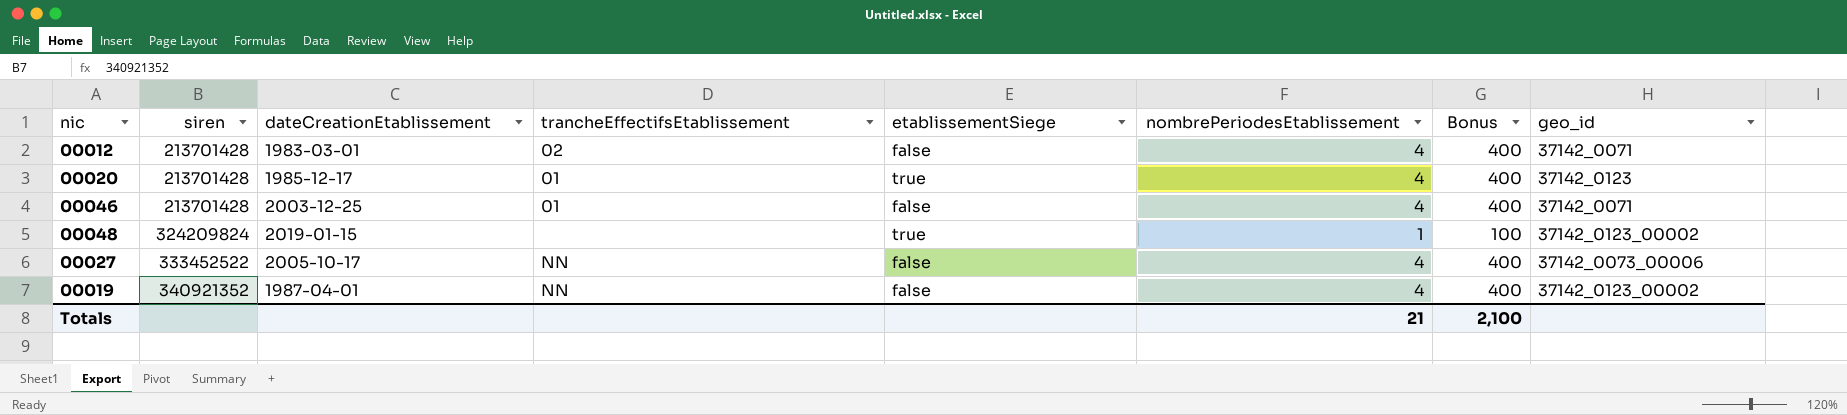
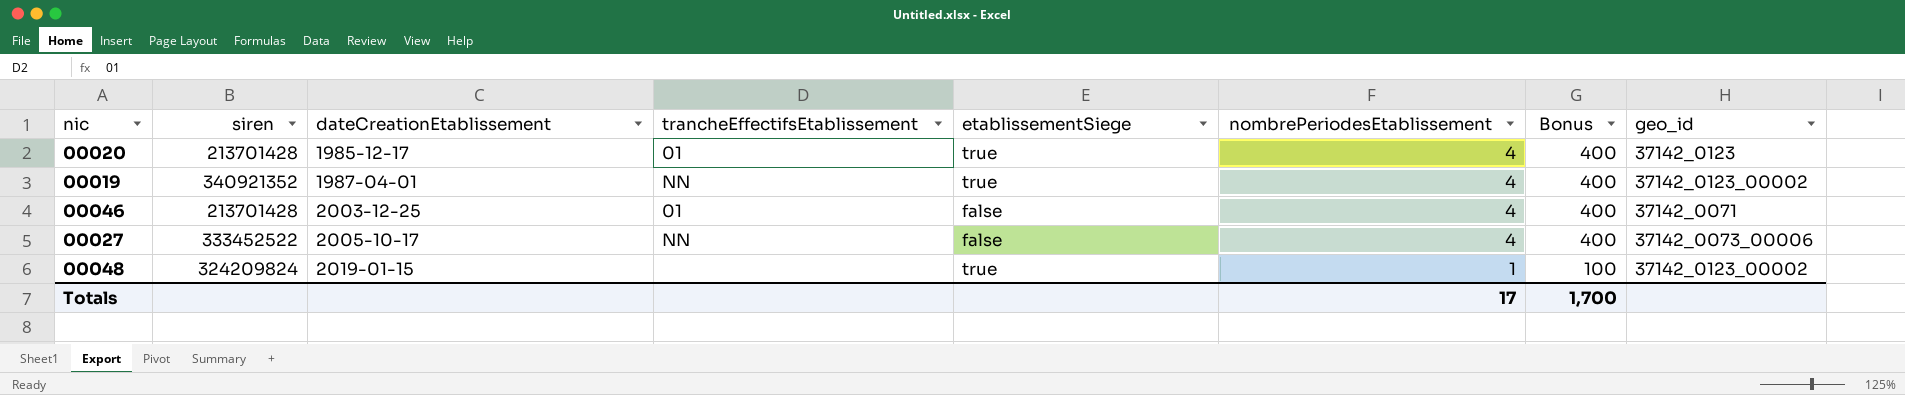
row order: siren ascending -> dateCreationEtablissement ascending
row 00012: 213701428 | 1983-03-01 | 02 | false | 4 | 400 | 37142_0071 -> none
00019 | etablissementSiege: false -> true
Totals | nombrePeriodesEtablissement: 21 -> 17
Totals | Bonus: 2,100 -> 1,700

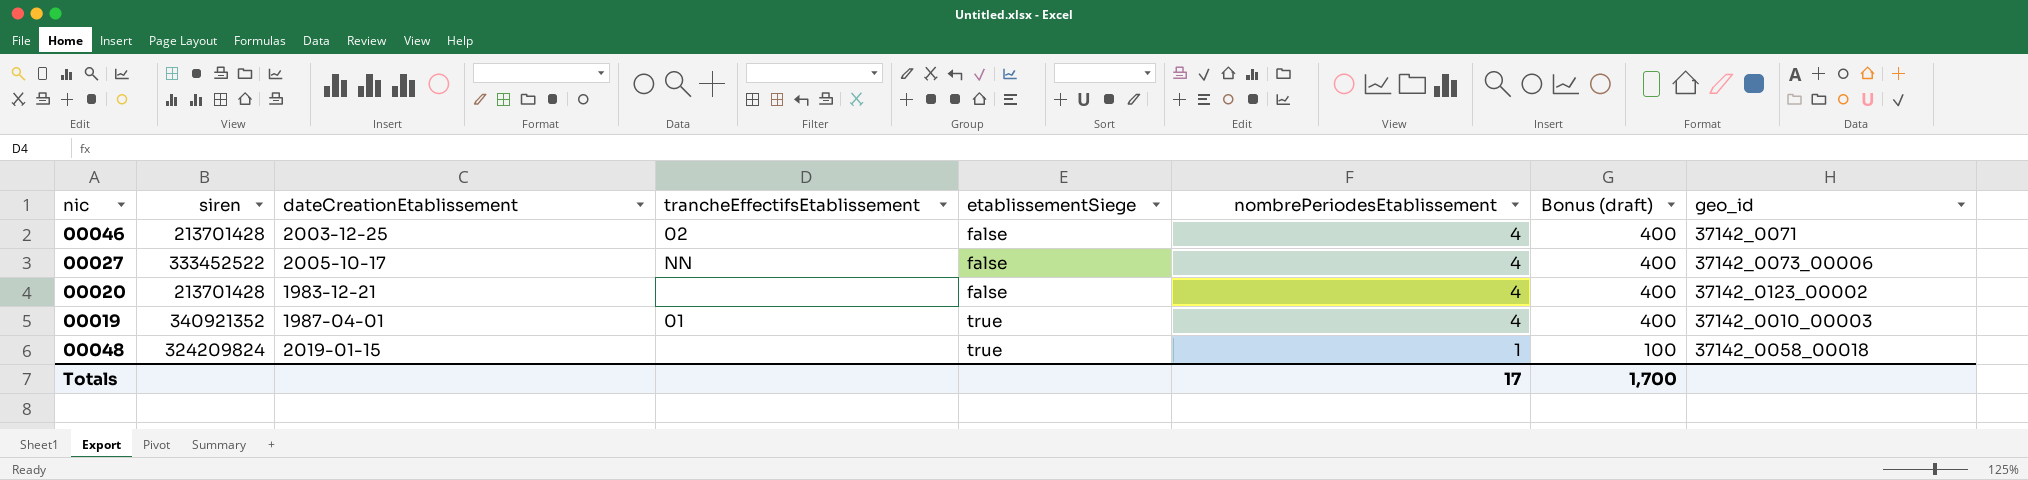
row order: dateCreationEtablissement ascending -> etablissementSiege ascending
column name: Bonus -> Bonus (draft)
00046 | trancheEffectifsEtablissement: 01 -> 02
00020 | dateCreationEtablissement: 1985-12-17 -> 1983-12-21
00020 | trancheEffectifsEtablissement: 01 -> none
00020 | etablissementSiege: true -> false
00020 | geo_id: 37142_0123 -> 37142_0123_00002
00019 | trancheEffectifsEtablissement: NN -> 01
00019 | geo_id: 37142_0123_00002 -> 37142_0010_00003
00048 | geo_id: 37142_0123_00002 -> 37142_0058_00018

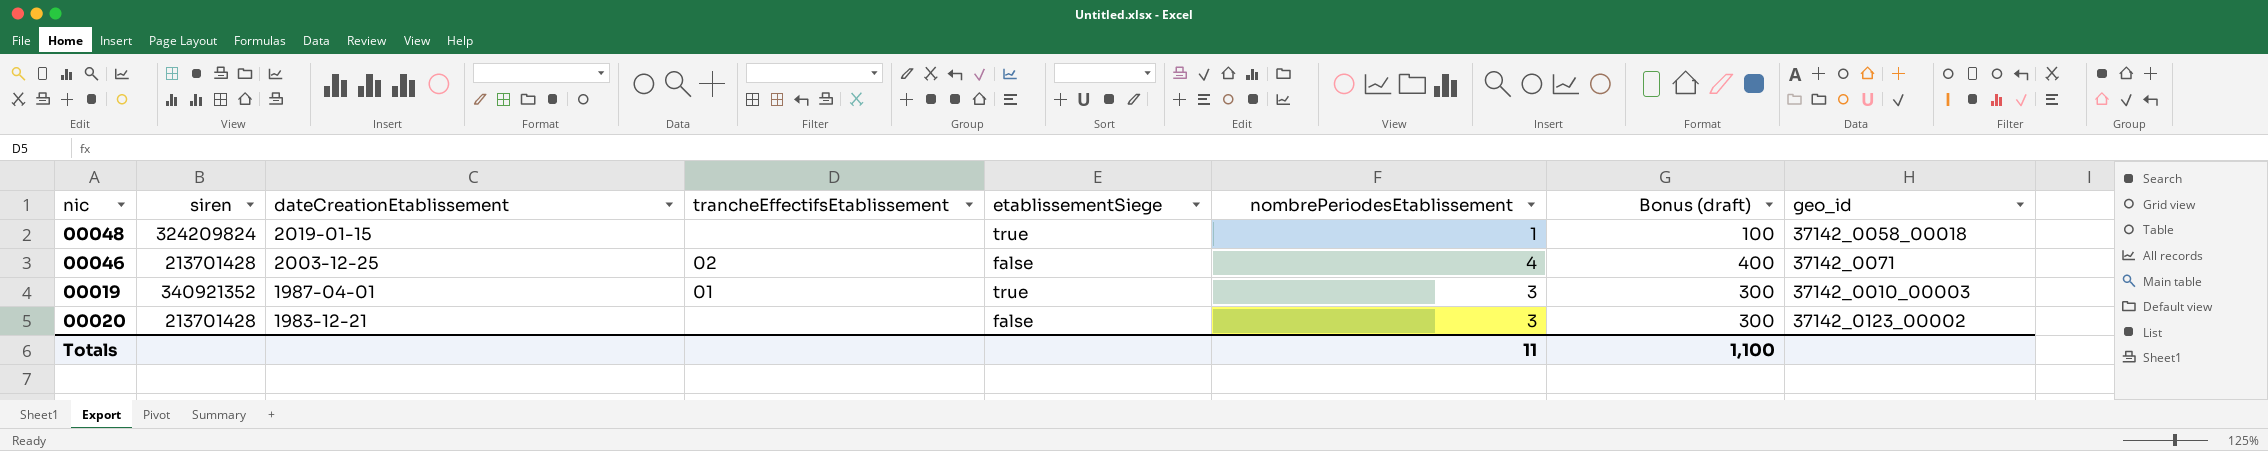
row order: etablissementSiege ascending -> dateCreationEtablissement descending
row 00027: 333452522 | 2005-10-17 | NN | false | 4 | 400 | 37142_0073_00006 -> none
00019 | nombrePeriodesEtablissement: 4 -> 3
00019 | Bonus (draft): 400 -> 300
00020 | nombrePeriodesEtablissement: 4 -> 3
00020 | Bonus (draft): 400 -> 300
Totals | nombrePeriodesEtablissement: 17 -> 11
Totals | Bonus (draft): 1,700 -> 1,100

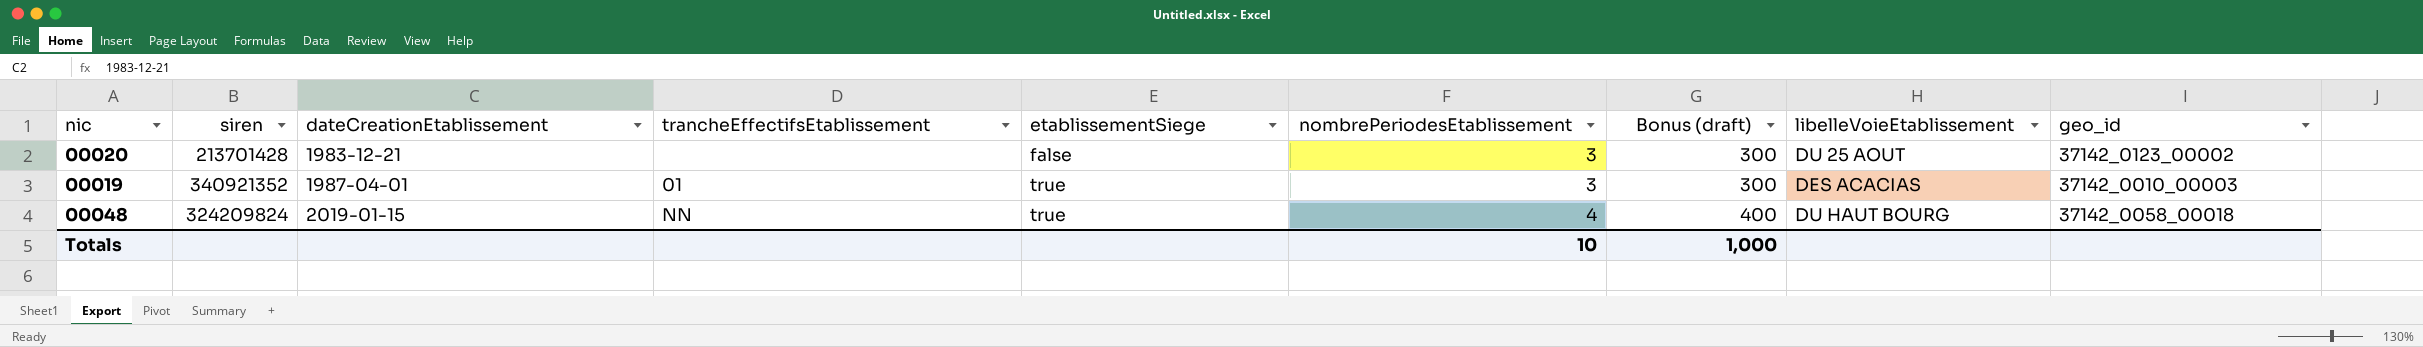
row order: dateCreationEtablissement descending -> dateCreationEtablissement ascending
column libelleVoieEtablissement | position: none -> 8
row 00046: 213701428 | 2003-12-25 | 02 | false | 4 | 400 | 37142_0071 -> none
00048 | trancheEffectifsEtablissement: none -> NN
00048 | nombrePeriodesEtablissement: 1 -> 4
00048 | Bonus (draft): 100 -> 400
Totals | nombrePeriodesEtablissement: 11 -> 10
Totals | Bonus (draft): 1,100 -> 1,000

